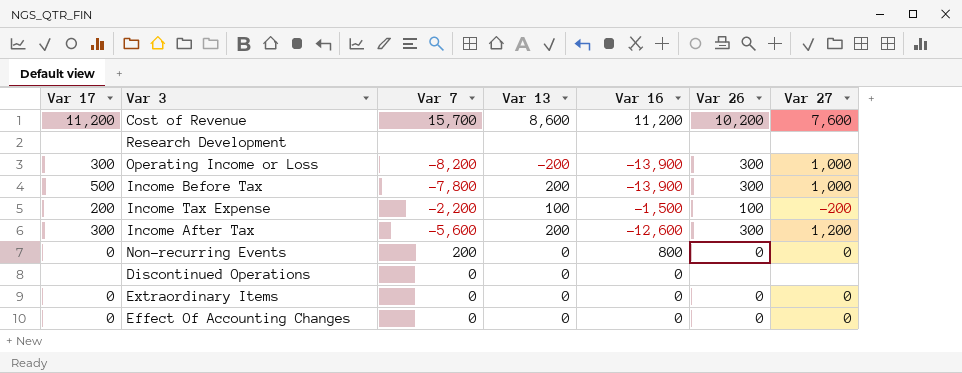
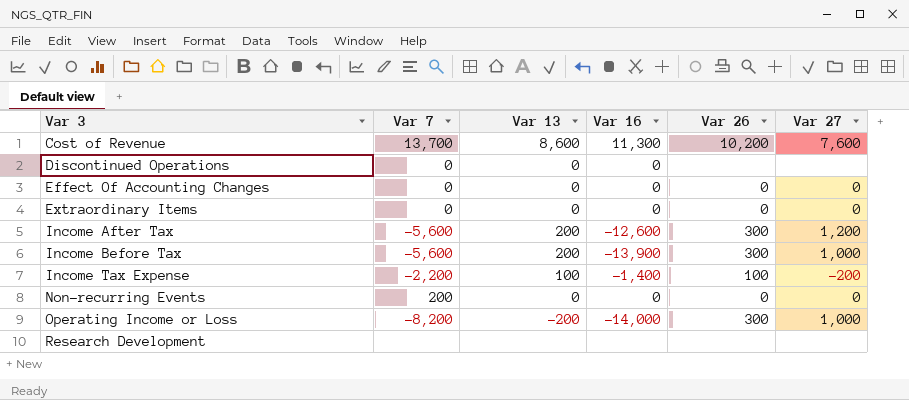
row order: none -> Var 3 ascending
column Var 17 | position: 1 -> none
Cost of Revenue | Var 7: 15,700 -> 13,700
Cost of Revenue | Var 16: 11,200 -> 11,300
Income Before Tax | Var 7: -7,800 -> -5,600
Income Tax Expense | Var 16: -1,500 -> -1,400
Non-recurring Events | Var 16: 800 -> 0
Operating Income or Loss | Var 16: -13,900 -> -14,000

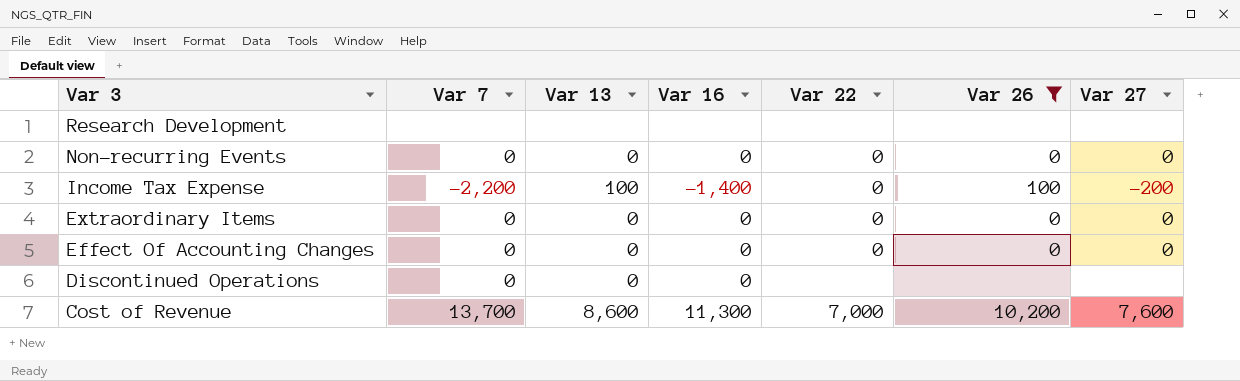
filter: none -> Var 26 != 300
row order: Var 3 ascending -> Var 3 descending
column Var 22 | position: none -> 5
Non-recurring Events | Var 7: 200 -> 0

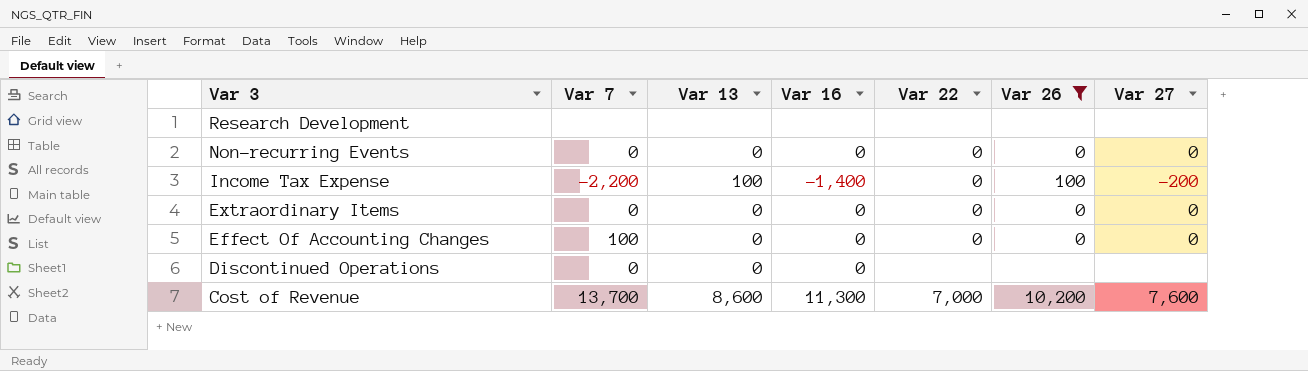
Effect Of Accounting Changes | Var 7: 0 -> 100

